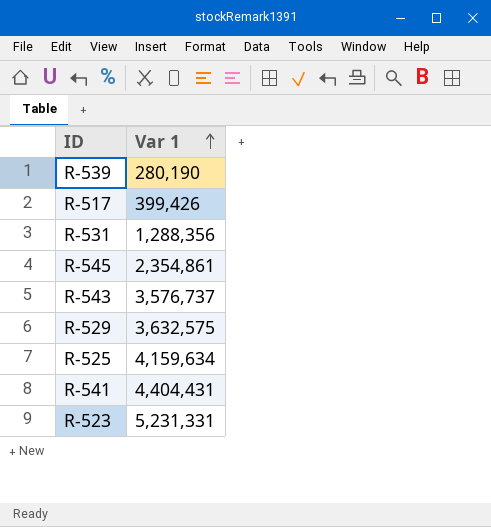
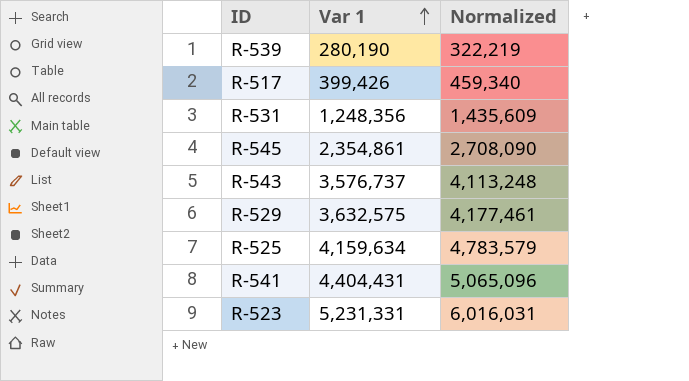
column Normalized | formula: none -> [Var 1] * 1.15
R-531 | Var 1: 1,288,356 -> 1,248,356

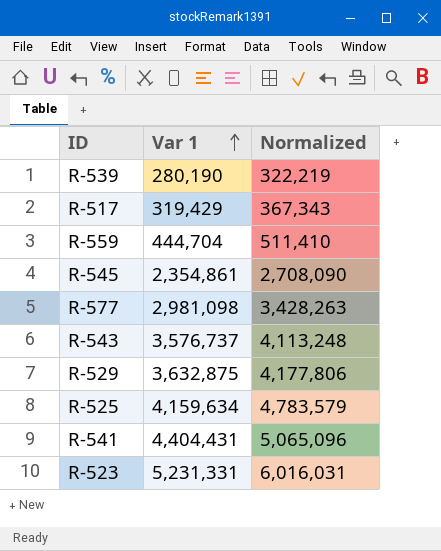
row R-531: 1,248,356 | 1,435,609 -> none
R-517 | Var 1: 399,426 -> 319,429
R-517 | Normalized: 459,340 -> 367,343
row R-559: none -> 444,704 | 511,410
row R-577: none -> 2,981,098 | 3,428,263
R-529 | Var 1: 3,632,575 -> 3,632,875
R-529 | Normalized: 4,177,461 -> 4,177,806

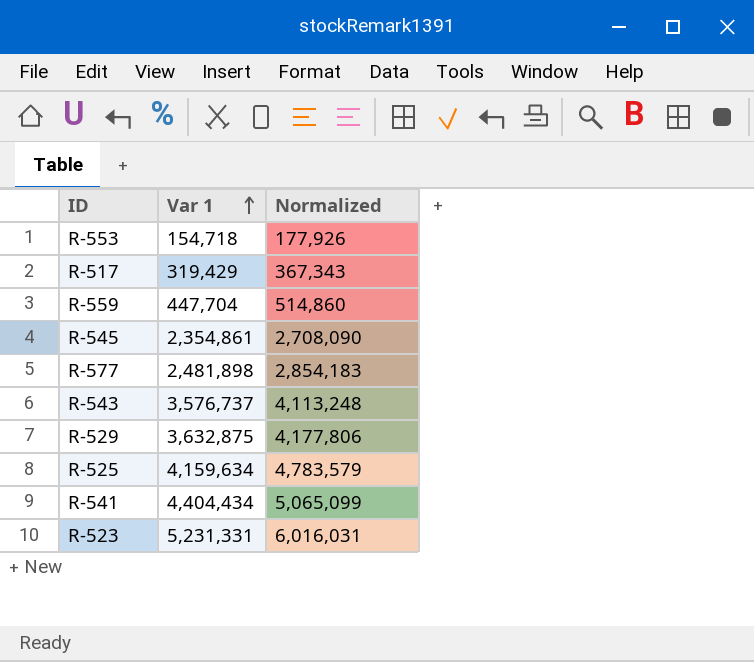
row R-539: 280,190 | 322,219 -> none
row R-553: none -> 154,718 | 177,926
R-559 | Var 1: 444,704 -> 447,704
R-559 | Normalized: 511,410 -> 514,860
R-577 | Var 1: 2,981,098 -> 2,481,898
R-577 | Normalized: 3,428,263 -> 2,854,183
R-541 | Var 1: 4,404,431 -> 4,404,434
R-541 | Normalized: 5,065,096 -> 5,065,099

